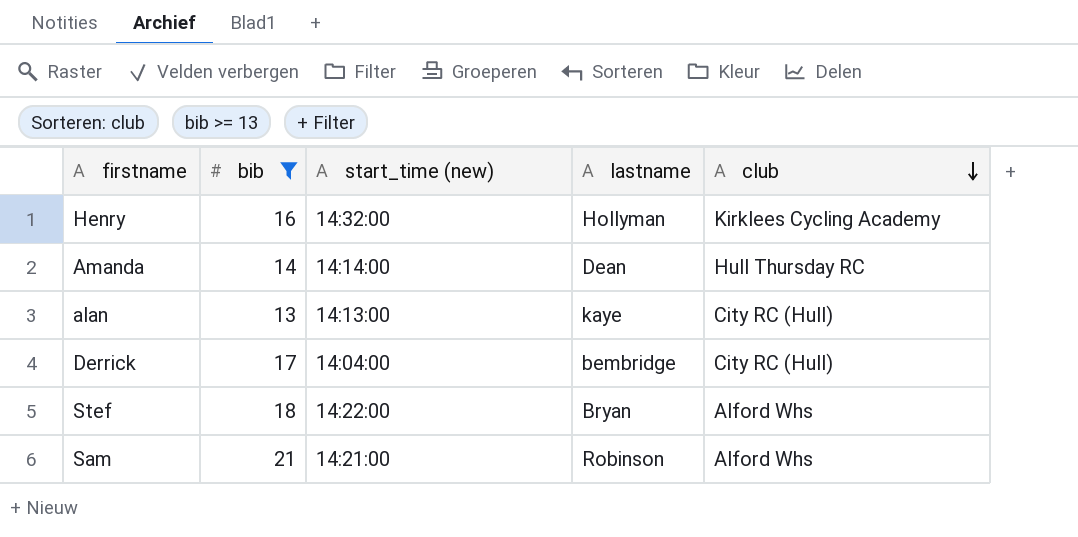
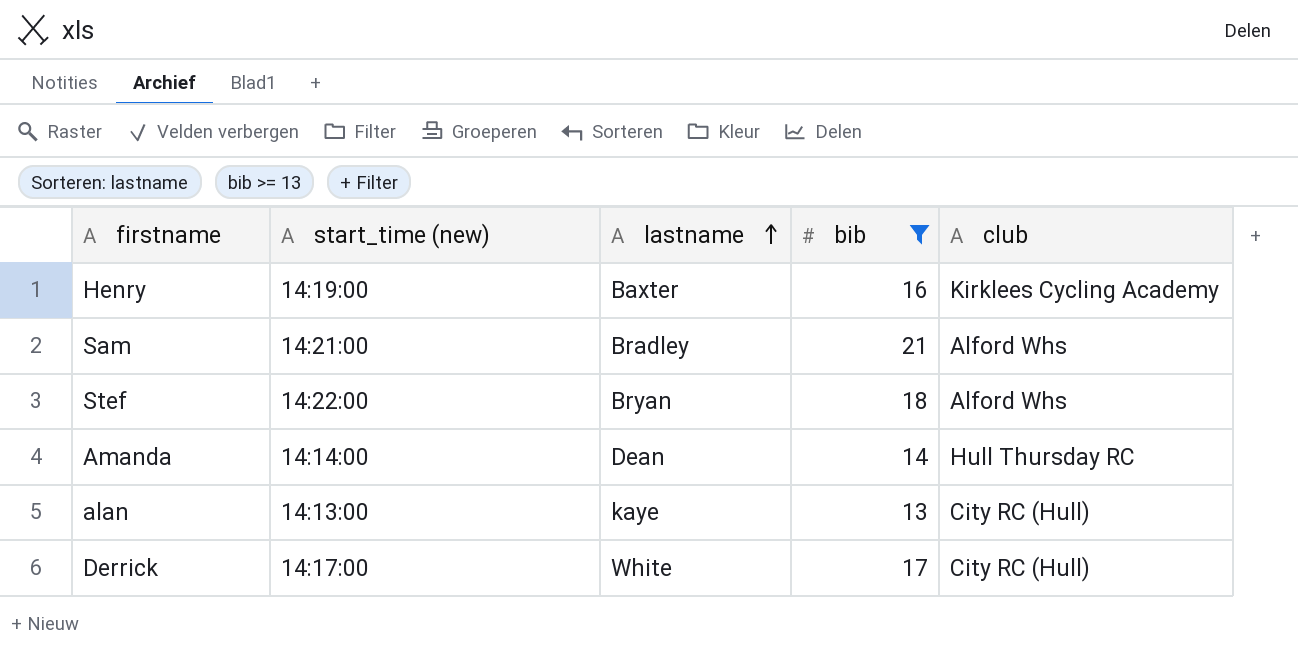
row order: club descending -> lastname ascending
column bib | position: 2 -> 4
Henry | start_time (new): 14:32:00 -> 14:19:00
Henry | lastname: Hollyman -> Baxter
Sam | lastname: Robinson -> Bradley
Derrick | start_time (new): 14:04:00 -> 14:17:00
Derrick | lastname: bembridge -> White

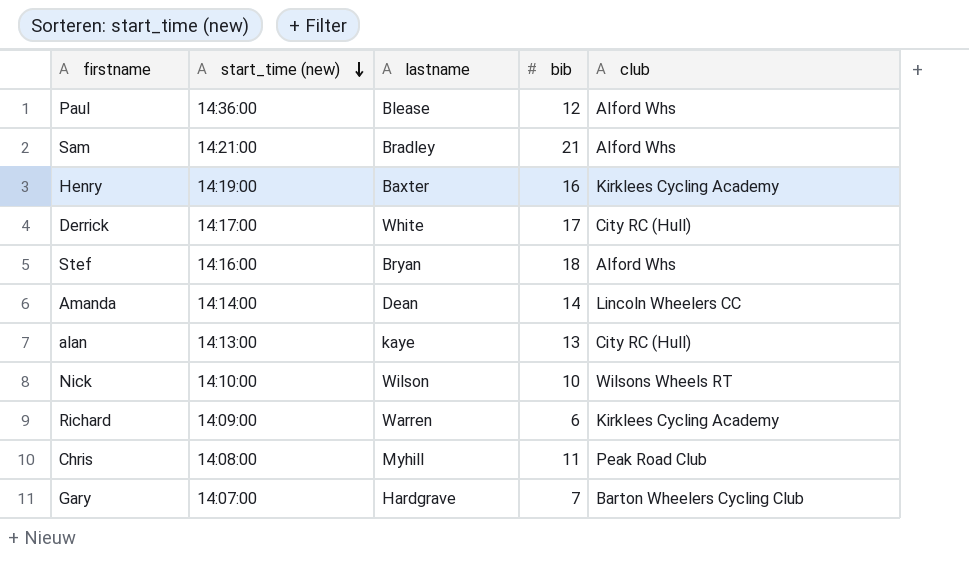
filter: bib >= 13 -> none
row order: lastname ascending -> start_time (new) descending
Stef | start_time (new): 14:22:00 -> 14:16:00
Amanda | club: Hull Thursday RC -> Lincoln Wheelers CC

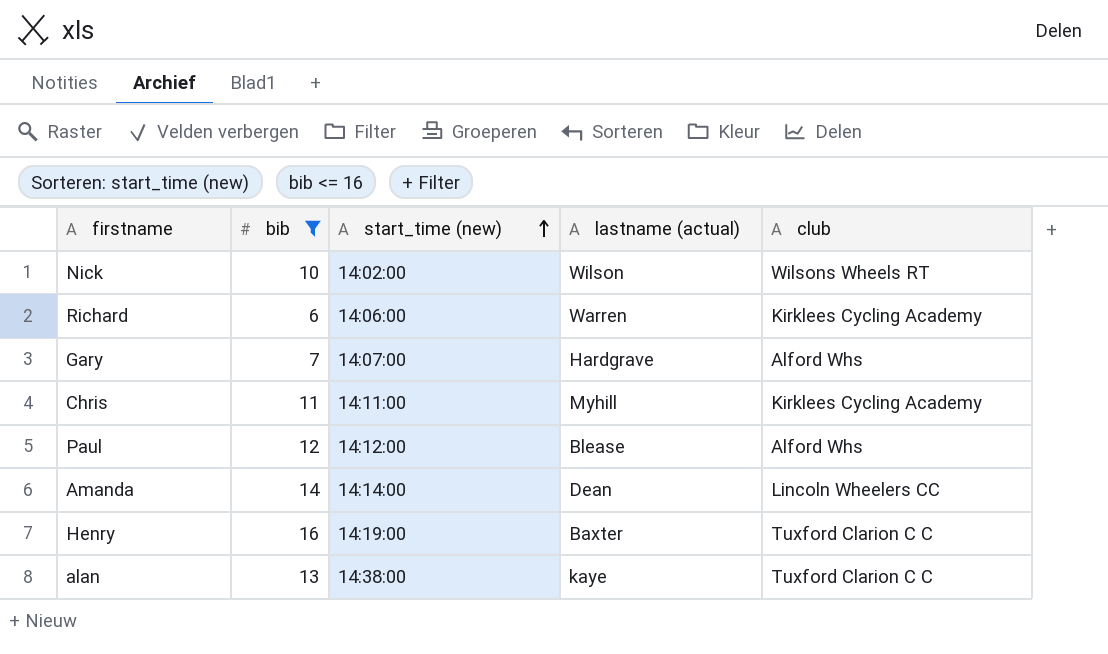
filter: none -> bib <= 16
row order: start_time (new) descending -> start_time (new) ascending
column bib | position: 4 -> 2
column name: lastname -> lastname (actual)
Nick | start_time (new): 14:10:00 -> 14:02:00
Richard | start_time (new): 14:09:00 -> 14:06:00
Gary | club: Barton Wheelers Cycling Club -> Alford Whs
Chris | start_time (new): 14:08:00 -> 14:11:00
Chris | club: Peak Road Club -> Kirklees Cycling Academy
Paul | start_time (new): 14:36:00 -> 14:12:00
Henry | club: Kirklees Cycling Academy -> Tuxford Clarion C C
alan | start_time (new): 14:13:00 -> 14:38:00
alan | club: City RC (Hull) -> Tuxford Clarion C C

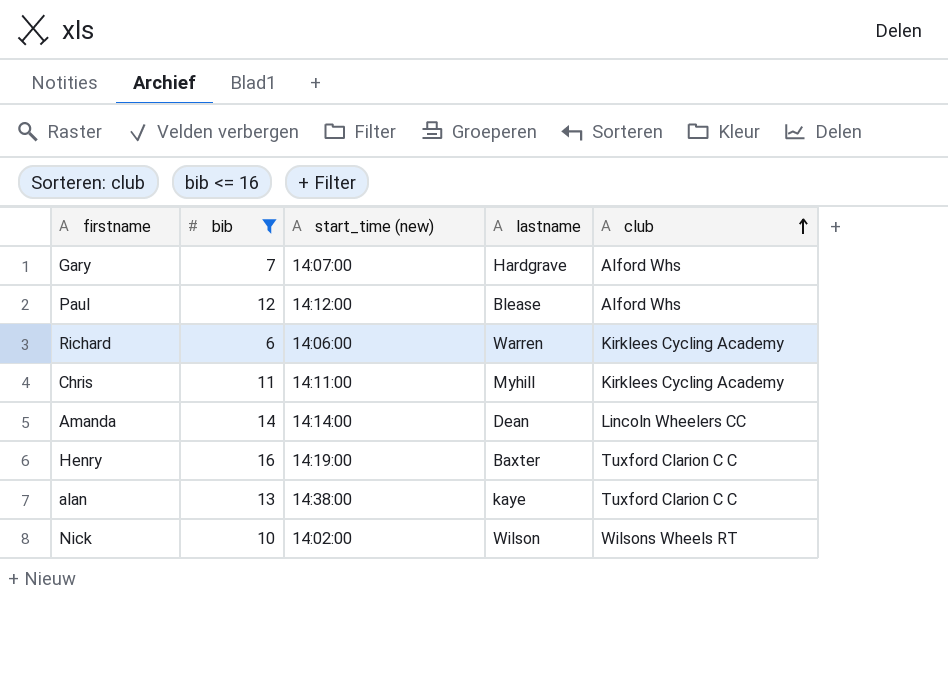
row order: start_time (new) ascending -> club ascending
column name: lastname (actual) -> lastname

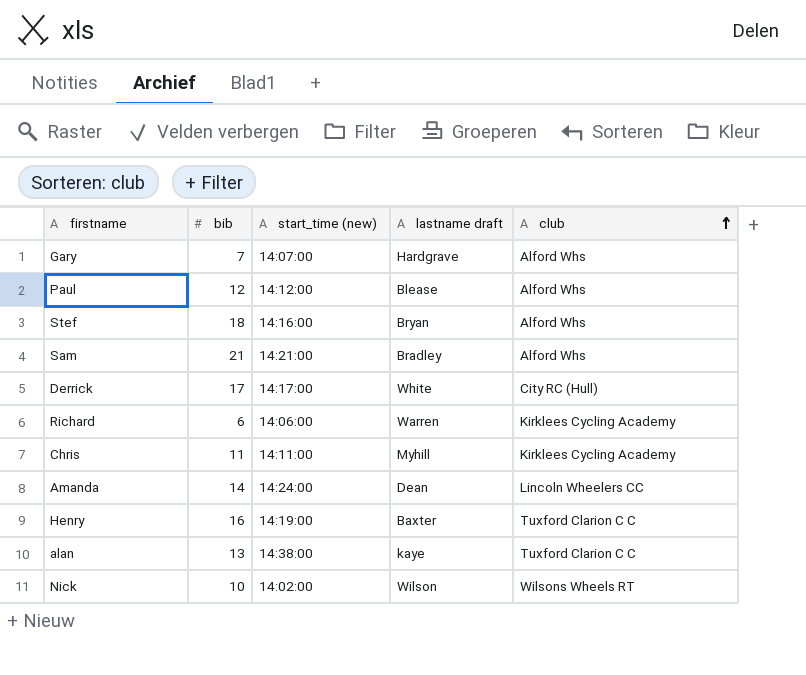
filter: bib <= 16 -> none
column name: lastname -> lastname draft
Amanda | start_time (new): 14:14:00 -> 14:24:00

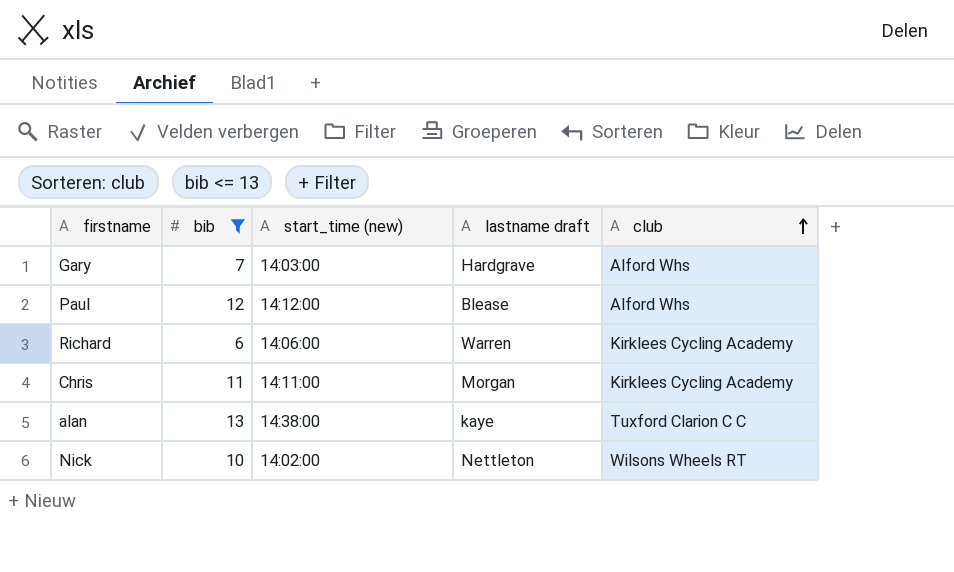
filter: none -> bib <= 13
Gary | start_time (new): 14:07:00 -> 14:03:00
Chris | lastname draft: Myhill -> Morgan
Nick | lastname draft: Wilson -> Nettleton

